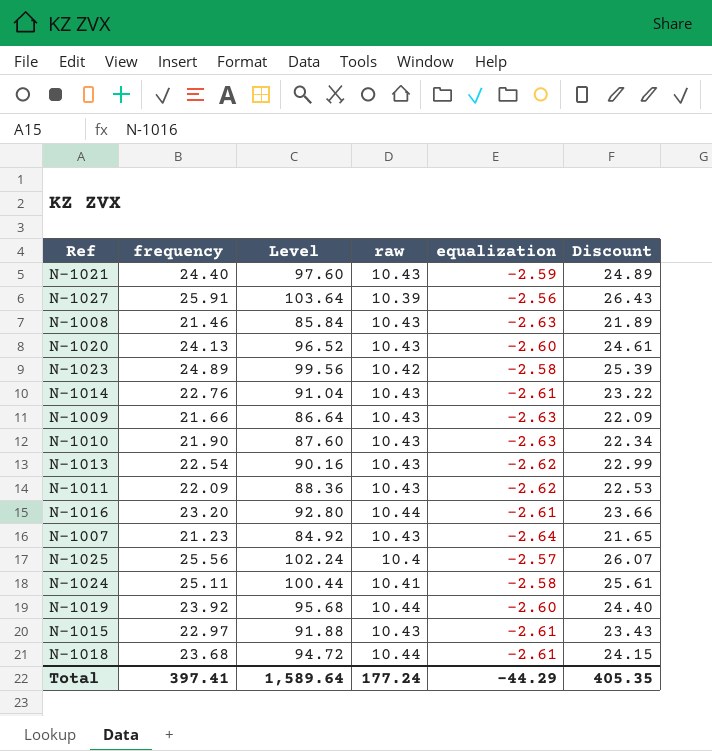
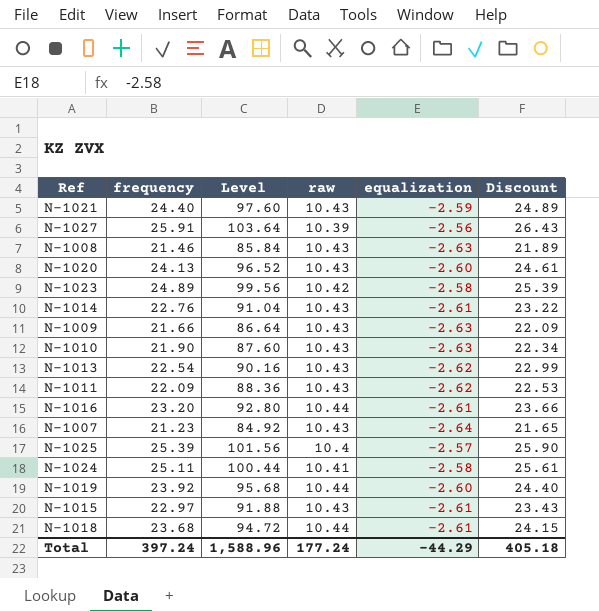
N-1025 | frequency: 25.56 -> 25.39
N-1025 | Level: 102.24 -> 101.56
N-1025 | Discount: 26.07 -> 25.90
Total | frequency: 397.41 -> 397.24
Total | Level: 1,589.64 -> 1,588.96
Total | Discount: 405.35 -> 405.18

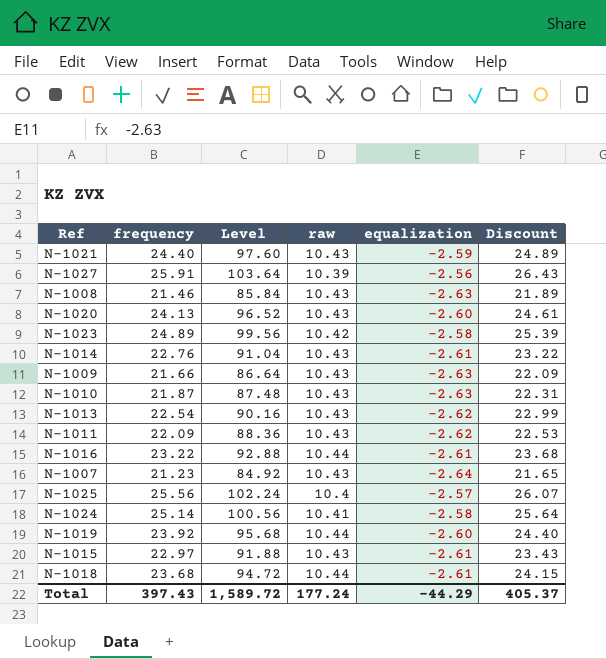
N-1010 | frequency: 21.90 -> 21.87
N-1010 | Level: 87.60 -> 87.48
N-1010 | Discount: 22.34 -> 22.31
N-1016 | frequency: 23.20 -> 23.22
N-1016 | Level: 92.80 -> 92.88
N-1016 | Discount: 23.66 -> 23.68
N-1025 | frequency: 25.39 -> 25.56
N-1025 | Level: 101.56 -> 102.24
N-1025 | Discount: 25.90 -> 26.07
N-1024 | frequency: 25.11 -> 25.14
N-1024 | Level: 100.44 -> 100.56
N-1024 | Discount: 25.61 -> 25.64
Total | frequency: 397.24 -> 397.43
Total | Level: 1,588.96 -> 1,589.72
Total | Discount: 405.18 -> 405.37

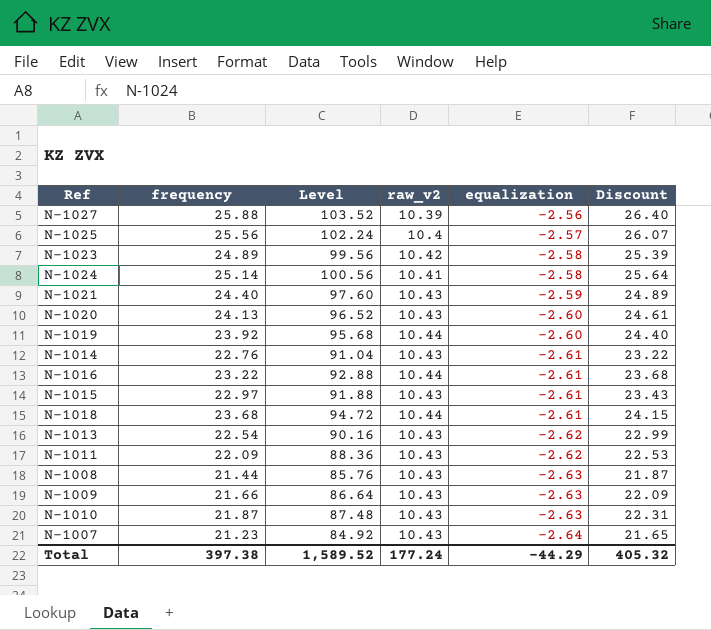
row order: none -> equalization descending
column name: raw -> raw_v2
N-1027 | frequency: 25.91 -> 25.88
N-1027 | Level: 103.64 -> 103.52
N-1027 | Discount: 26.43 -> 26.40
N-1008 | frequency: 21.46 -> 21.44
N-1008 | Level: 85.84 -> 85.76
N-1008 | Discount: 21.89 -> 21.87
Total | frequency: 397.43 -> 397.38
Total | Level: 1,589.72 -> 1,589.52
Total | Discount: 405.37 -> 405.32

